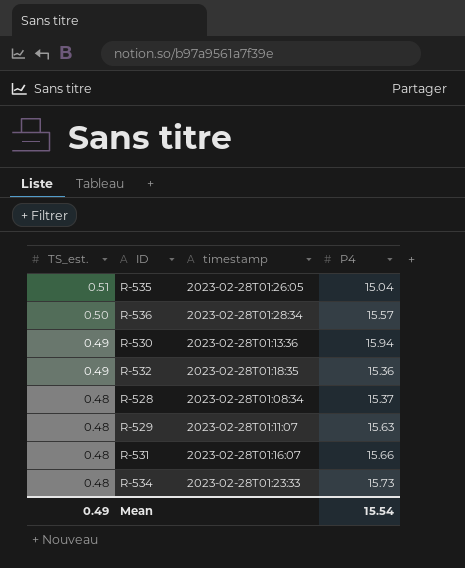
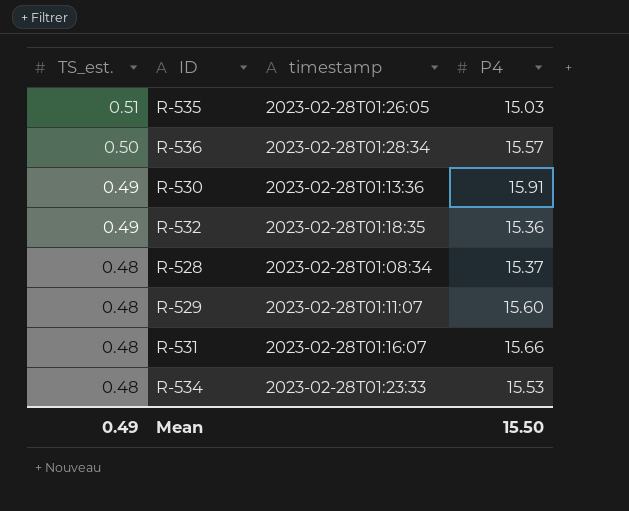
R-535 | P4: 15.04 -> 15.03
R-530 | P4: 15.94 -> 15.91
R-529 | P4: 15.63 -> 15.60
R-534 | P4: 15.73 -> 15.53
Mean | P4: 15.54 -> 15.50

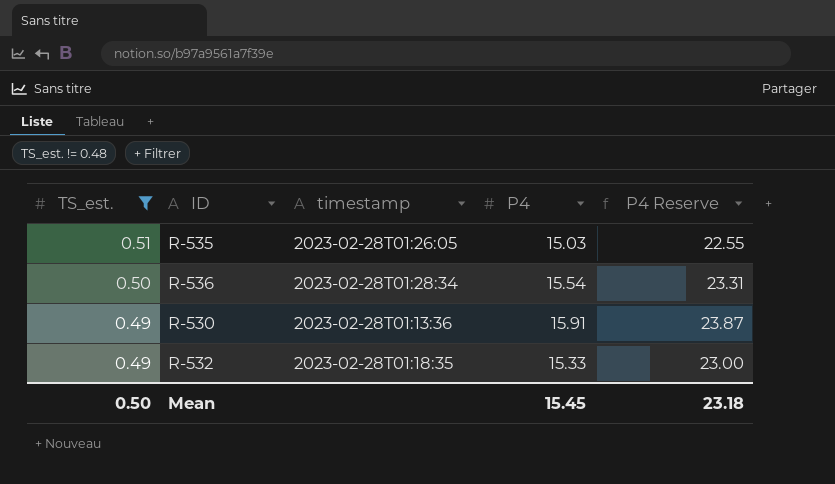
filter: none -> TS_est. != 0.48
column P4 Reserve | formula: none -> [P4] * 1.5
R-536 | P4: 15.57 -> 15.54
R-532 | P4: 15.36 -> 15.33
Mean | TS_est.: 0.49 -> 0.50
Mean | P4: 15.50 -> 15.45

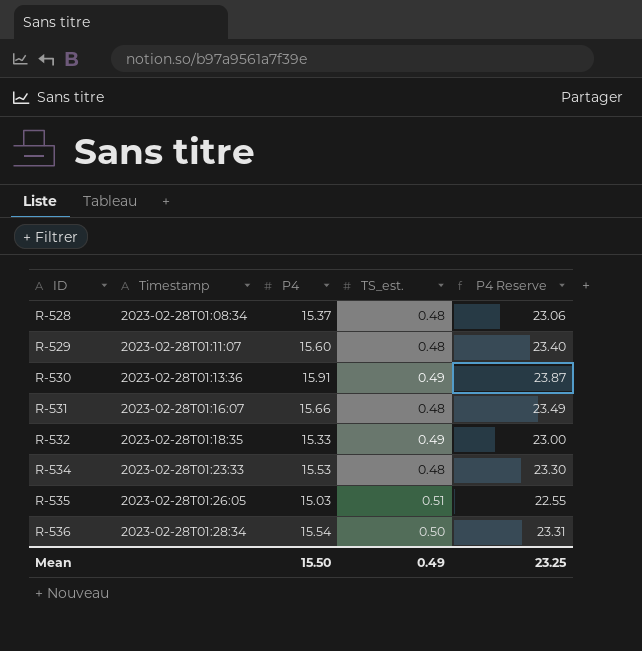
filter: TS_est. != 0.48 -> none
row order: TS_est. descending -> ID ascending
column name: timestamp -> Timestamp
column TS_est. | position: 1 -> 4
Mean | P4: 15.45 -> 15.50
Mean | TS_est.: 0.50 -> 0.49
Mean | P4 Reserve: 23.18 -> 23.25

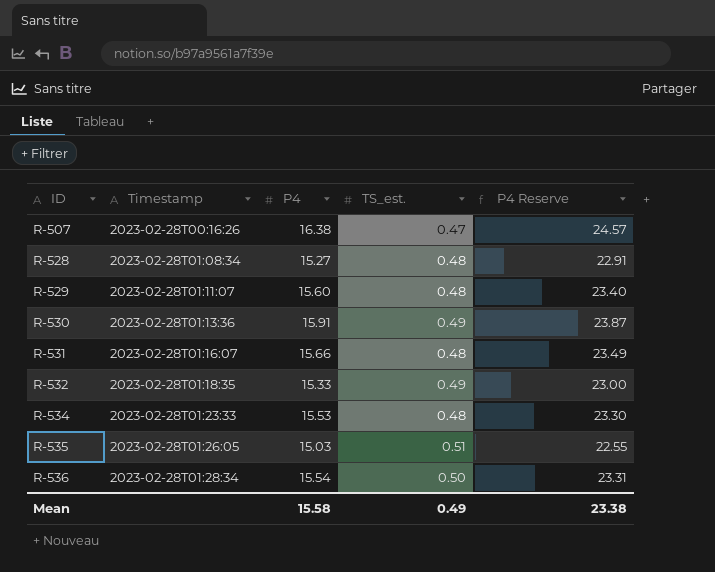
row R-507: none -> 2023-02-28T00:16:26 | 16.38 | 0.47 | 24.57
R-528 | P4: 15.37 -> 15.27
R-528 | P4 Reserve: 23.06 -> 22.91
Mean | P4: 15.50 -> 15.58
Mean | P4 Reserve: 23.25 -> 23.38

